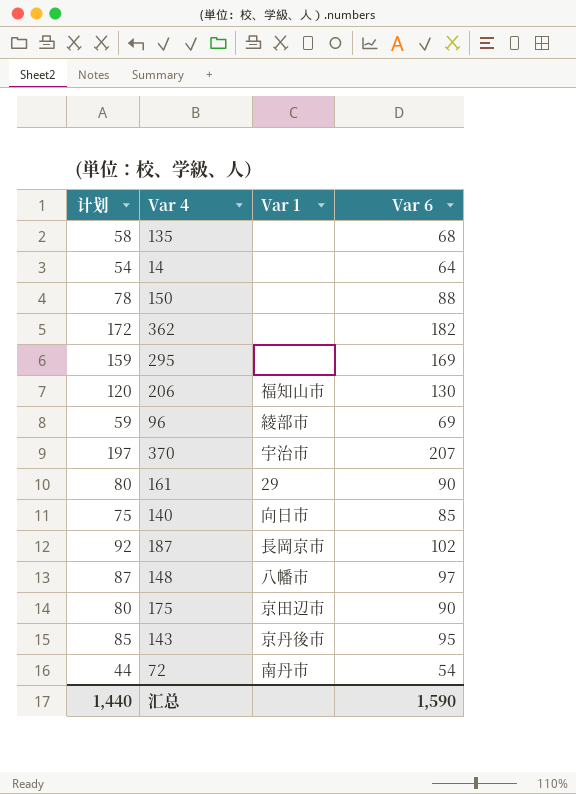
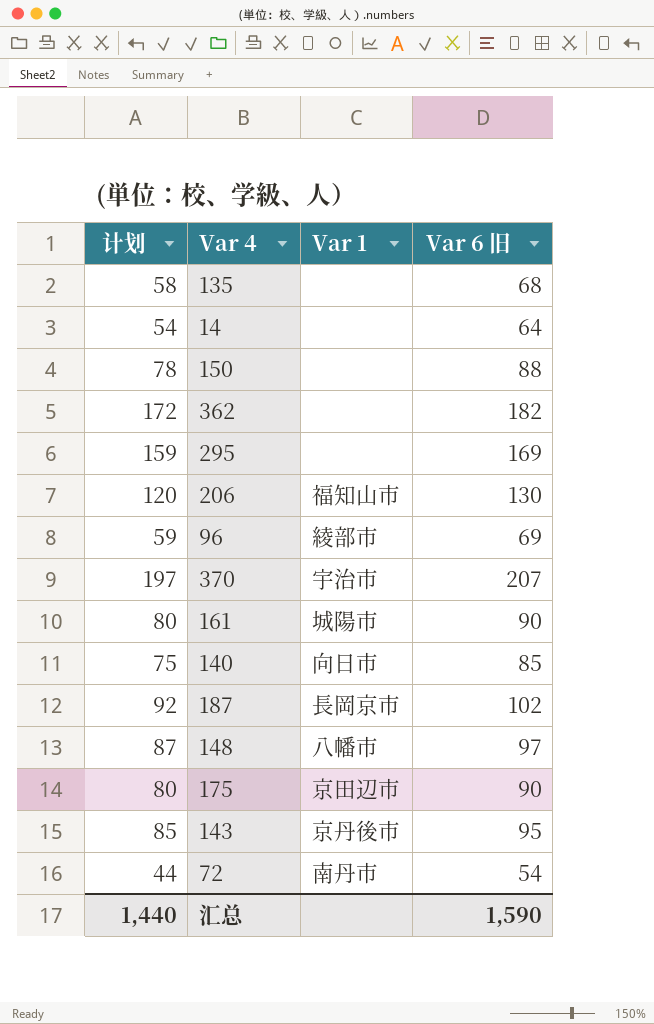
column name: Var 6 -> Var 6 旧
161 | Var 1: 29 -> 城陽市

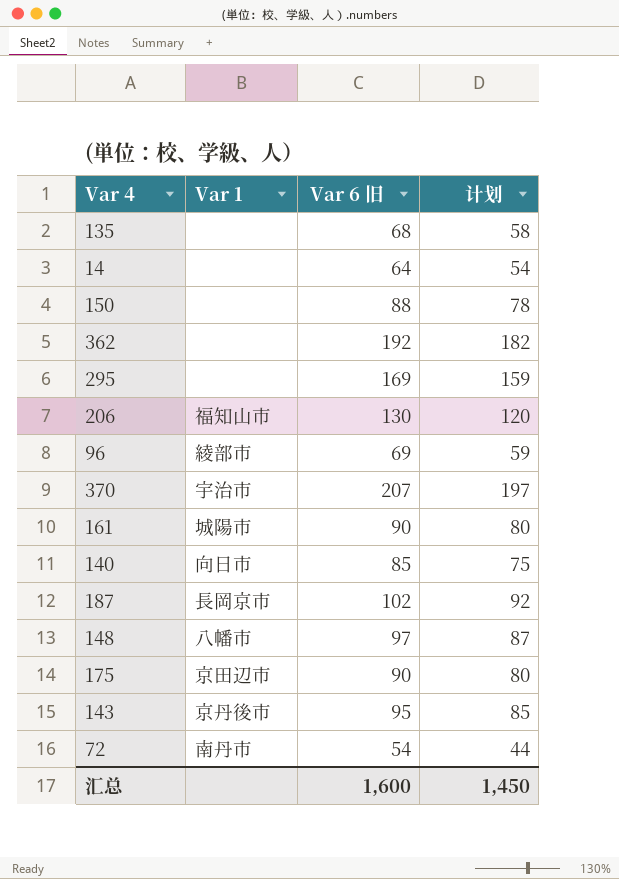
column 计划 | position: 1 -> 4
362 | Var 6 旧: 182 -> 192
362 | 计划: 172 -> 182
汇总 | Var 6 旧: 1,590 -> 1,600
汇总 | 计划: 1,440 -> 1,450

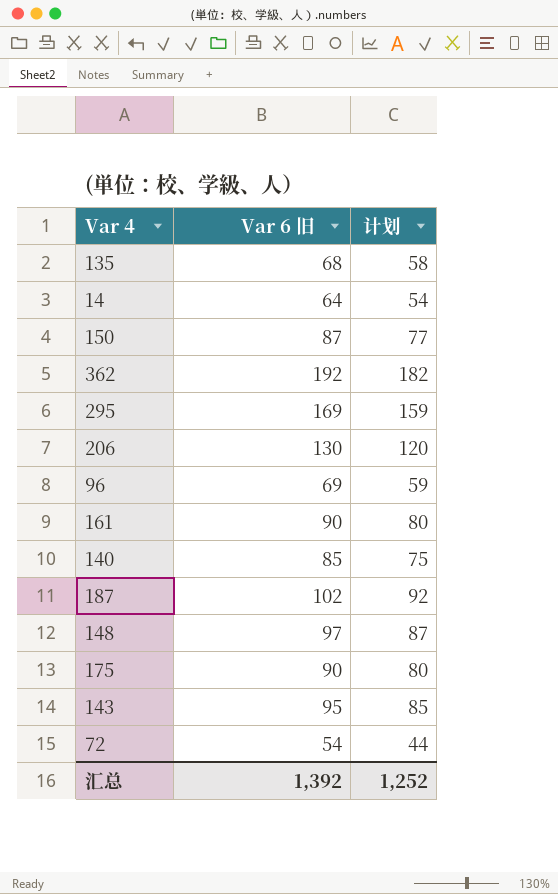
column Var 1 | position: 2 -> none
row 370: 宇治市 | 207 | 197 -> none
150 | Var 6 旧: 88 -> 87
150 | 计划: 78 -> 77
汇总 | Var 6 旧: 1,600 -> 1,392
汇总 | 计划: 1,450 -> 1,252

